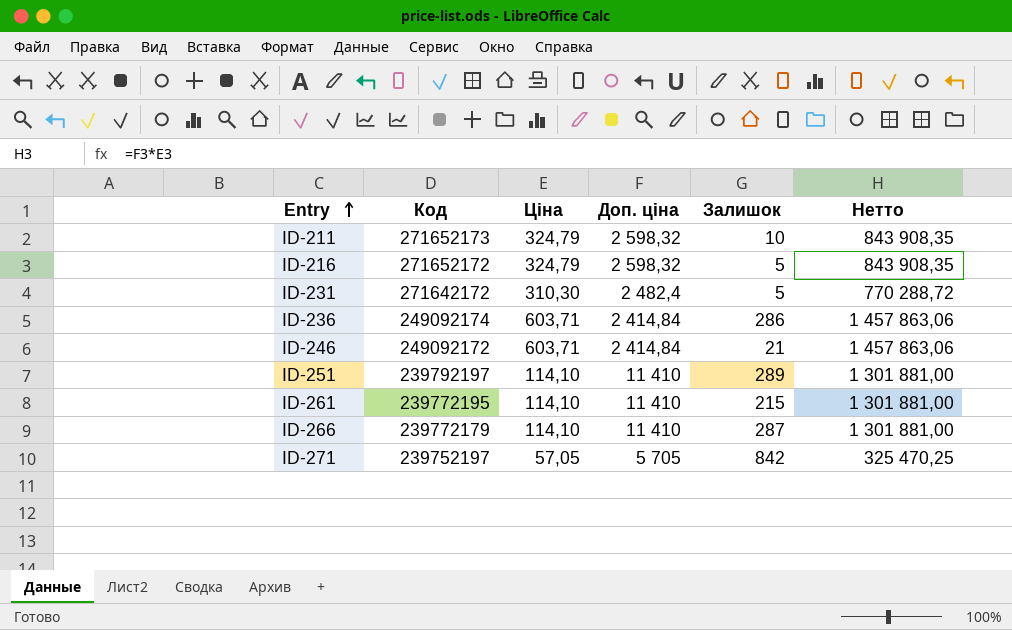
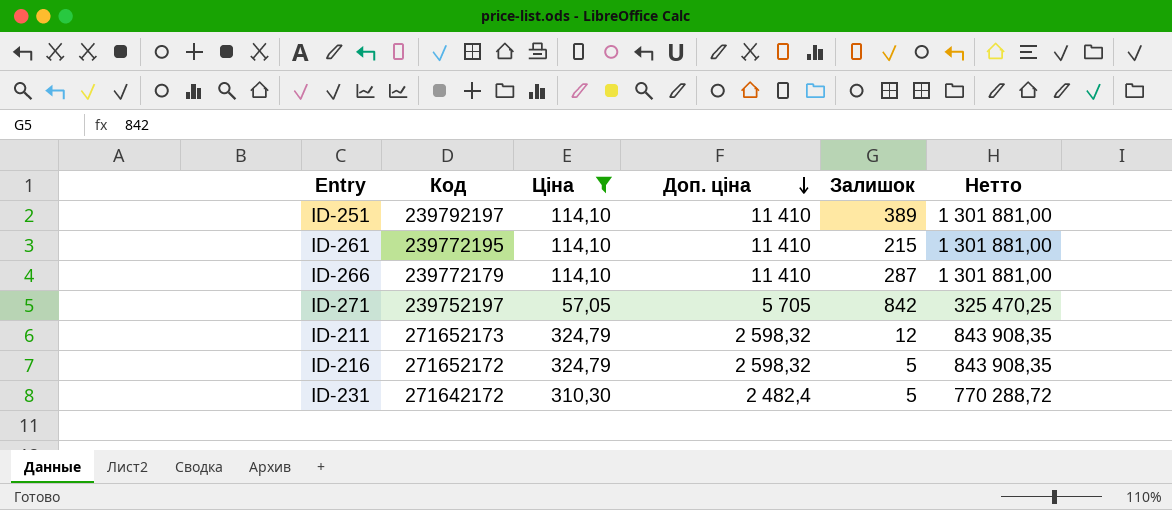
filter: none -> Ціна != 603,71
row order: Entry ascending -> Доп. ціна descending
ID-251 | Залишок: 289 -> 389
ID-211 | Залишок: 10 -> 12

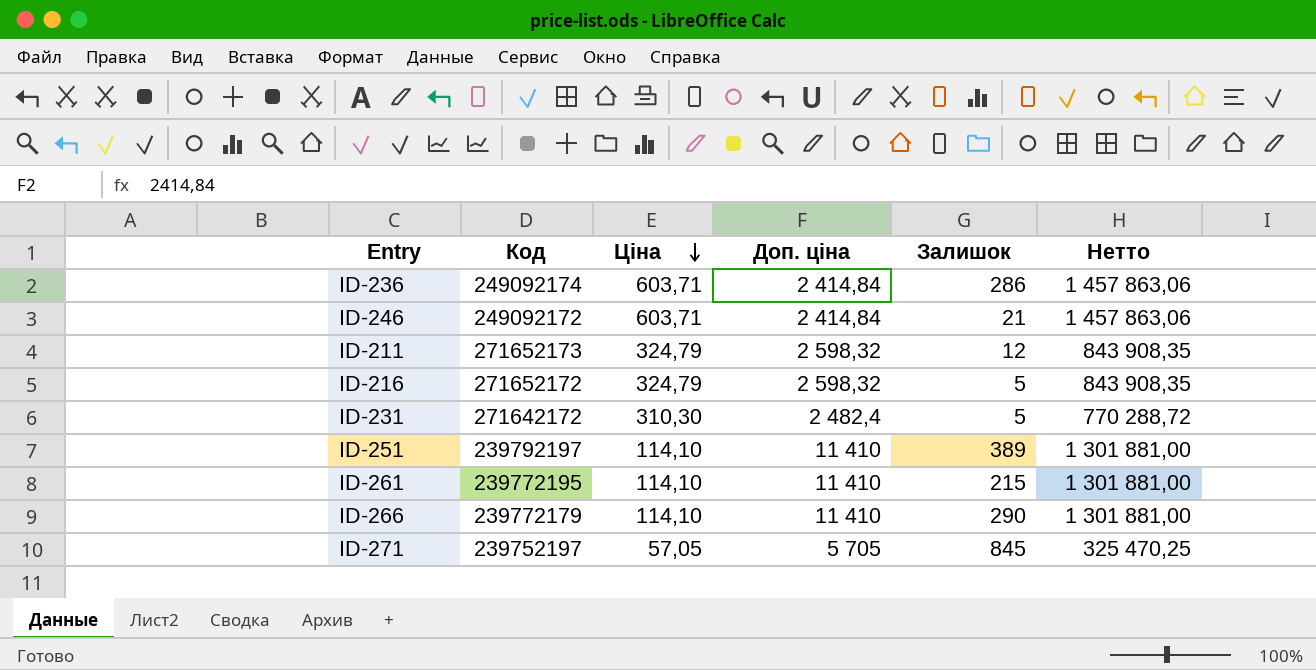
filter: Ціна != 603,71 -> none
row order: Доп. ціна descending -> Ціна descending
ID-266 | Залишок: 287 -> 290
ID-271 | Залишок: 842 -> 845

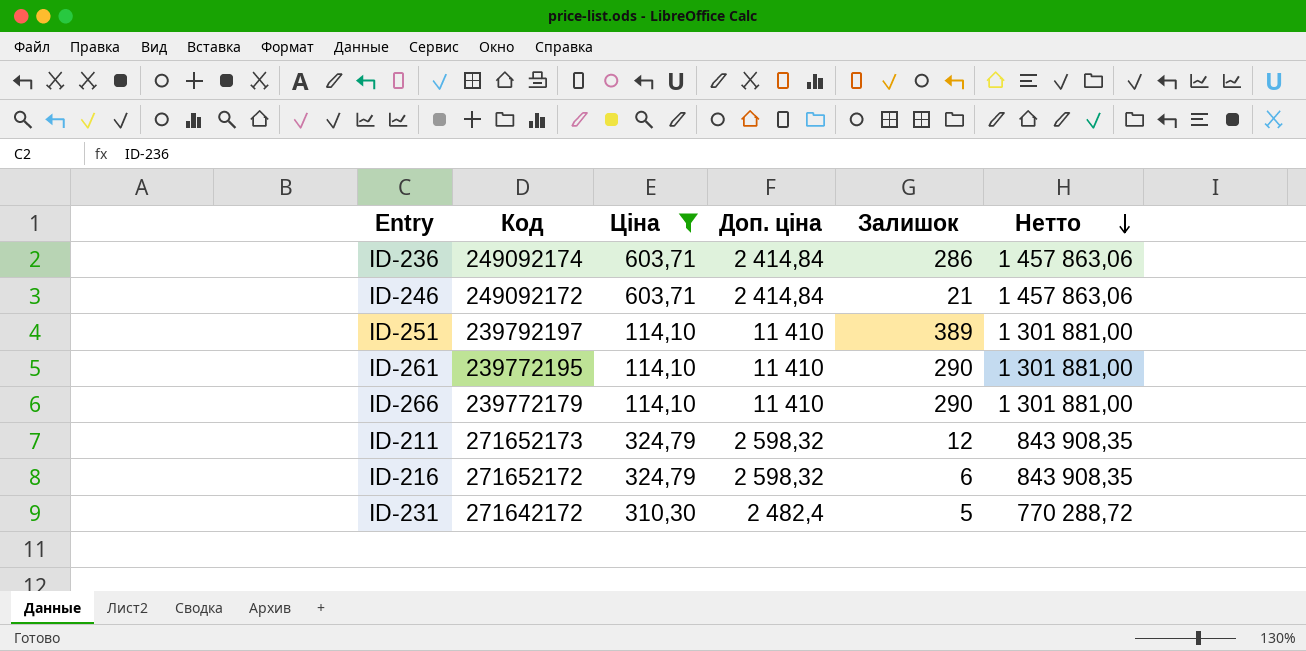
filter: none -> Ціна != 57,05
row order: Ціна descending -> Нетто descending
ID-261 | Залишок: 215 -> 290
ID-216 | Залишок: 5 -> 6

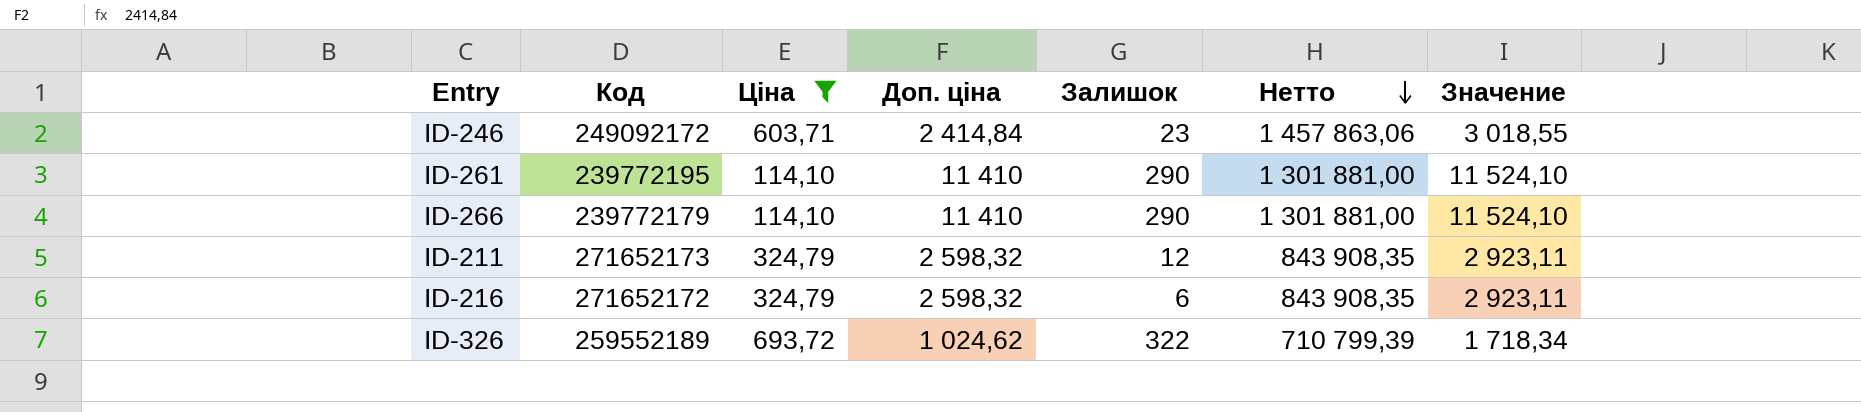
column Значение | formula: none -> [Ціна] + [Доп. ціна]
row ID-236: 249092174 | 603,71 | 2 414,84 | 286 | 1 457 863,06 -> none
row ID-251: 239792197 | 114,10 | 11 410 | 389 | 1 301 881,00 -> none
row ID-231: 271642172 | 310,30 | 2 482,4 | 5 | 770 288,72 -> none
ID-246 | Залишок: 21 -> 23
row ID-326: none -> 259552189 | 693,72 | 1 024,62 | 322 | 710 799,39 | 1 718,34

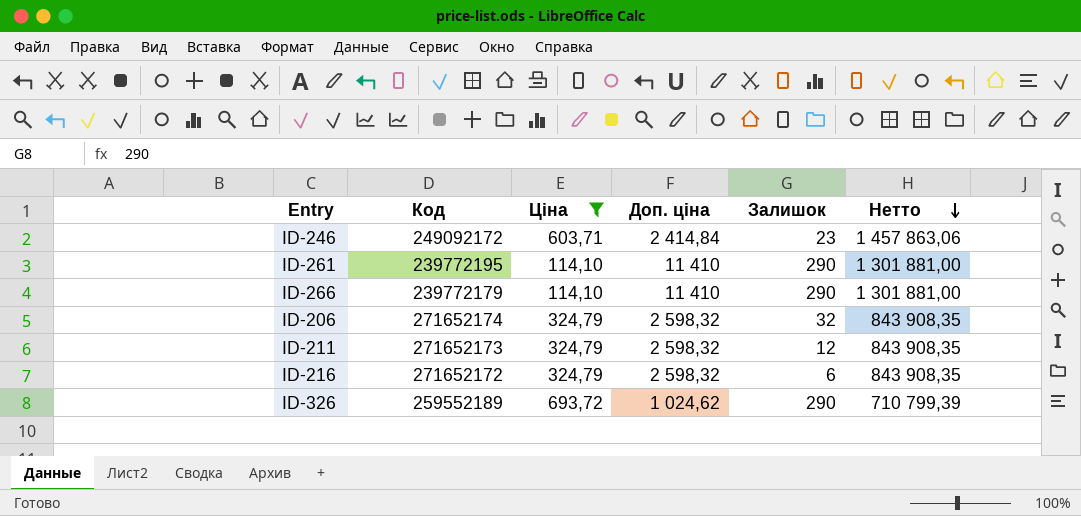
column Значение | formula: [Ціна] + [Доп. ціна] -> none
row ID-206: none -> 271652174 | 324,79 | 2 598,32 | 32 | 843 908,35
ID-326 | Залишок: 322 -> 290

